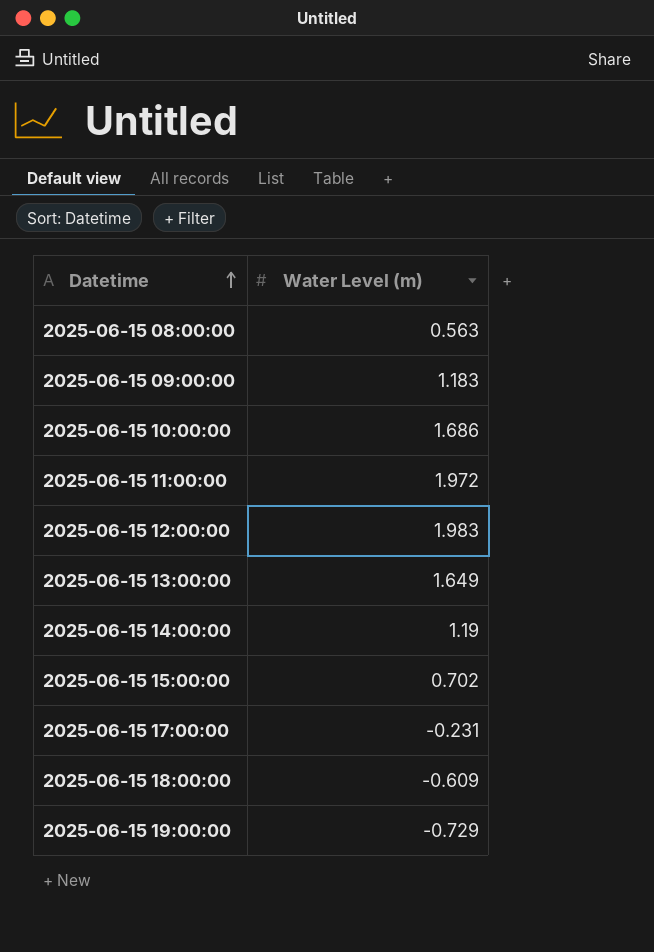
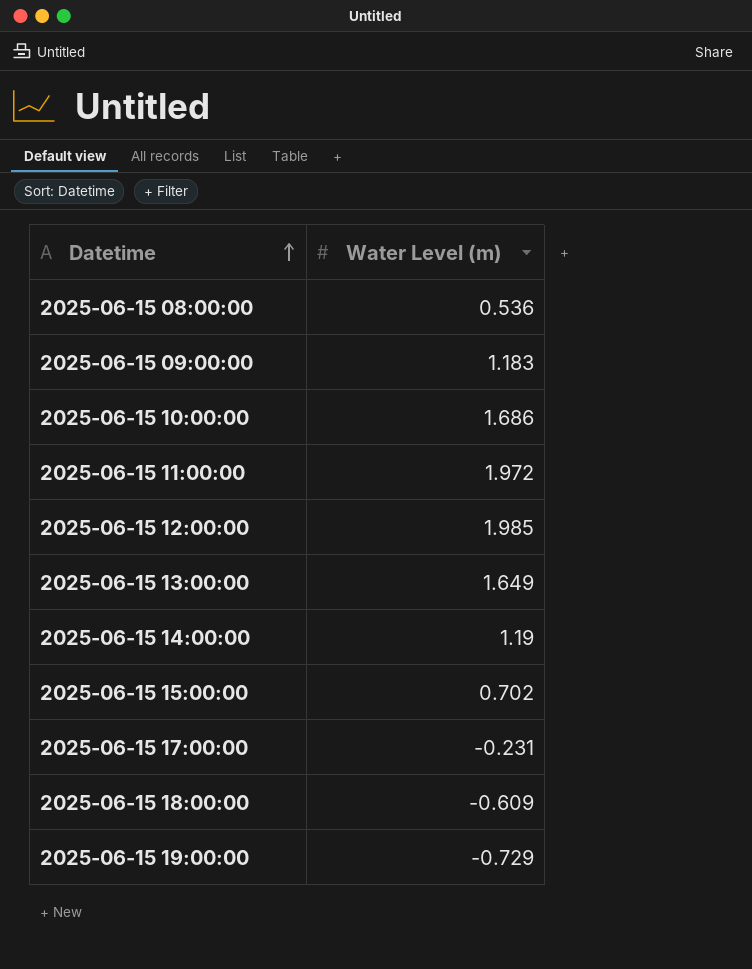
2025-06-15 08:00:00 | Water Level (m): 0.563 -> 0.536
2025-06-15 12:00:00 | Water Level (m): 1.983 -> 1.985

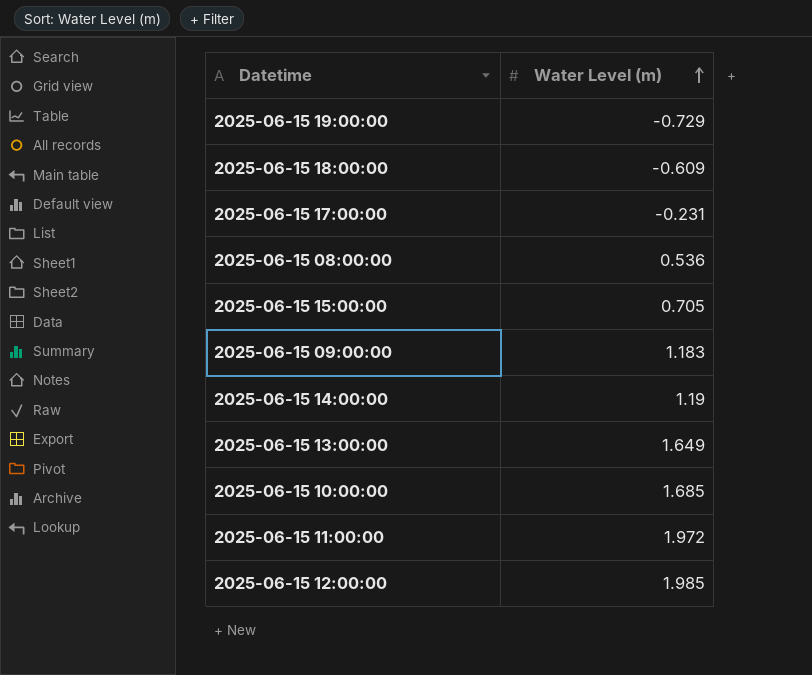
row order: Datetime ascending -> Water Level (m) ascending
2025-06-15 15:00:00 | Water Level (m): 0.702 -> 0.705
2025-06-15 10:00:00 | Water Level (m): 1.686 -> 1.685

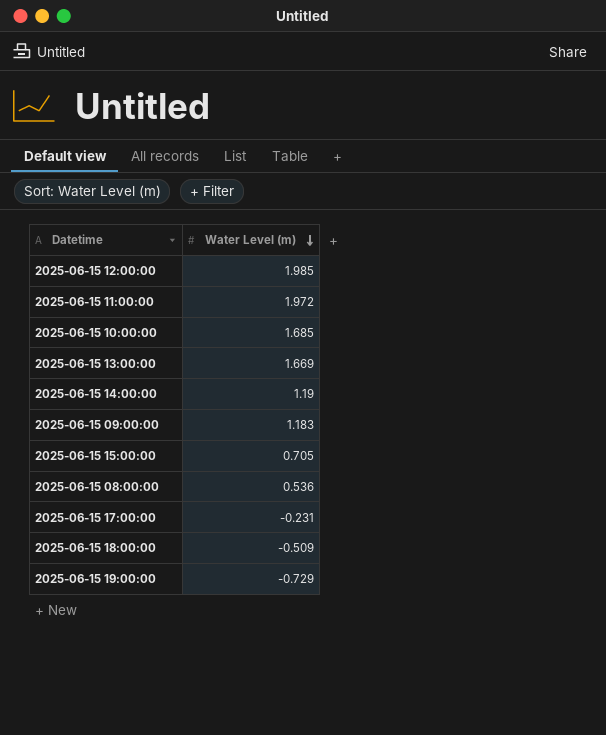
row order: Water Level (m) ascending -> Water Level (m) descending
2025-06-15 13:00:00 | Water Level (m): 1.649 -> 1.669
2025-06-15 18:00:00 | Water Level (m): -0.609 -> -0.509

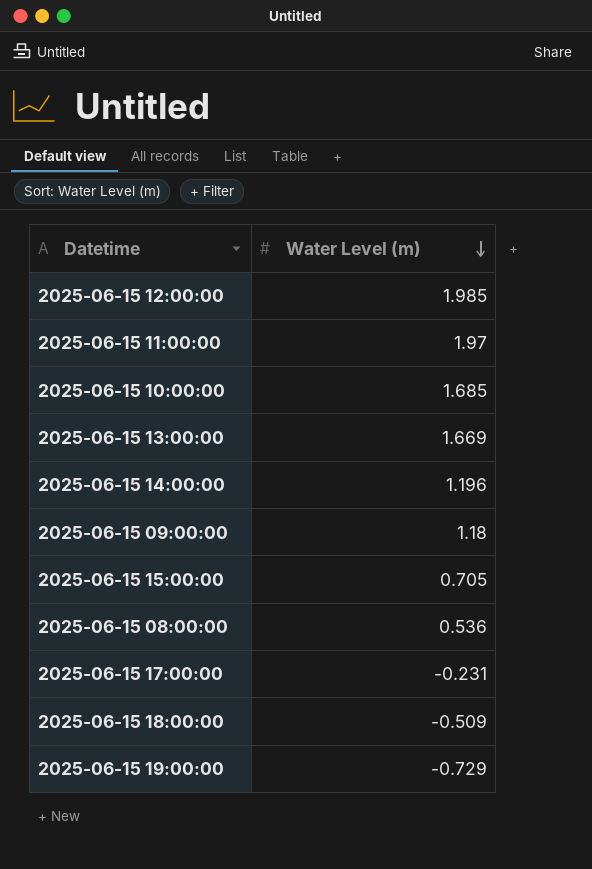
2025-06-15 11:00:00 | Water Level (m): 1.972 -> 1.97
2025-06-15 14:00:00 | Water Level (m): 1.19 -> 1.196
2025-06-15 09:00:00 | Water Level (m): 1.183 -> 1.18

